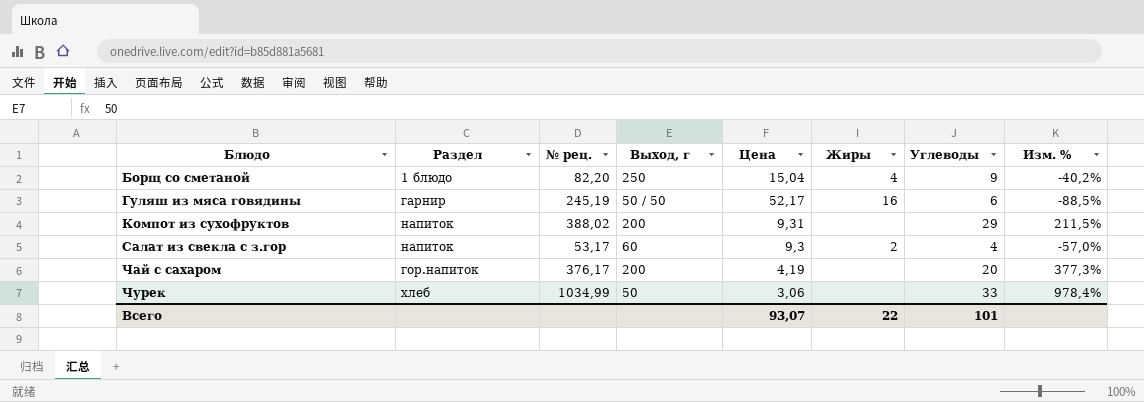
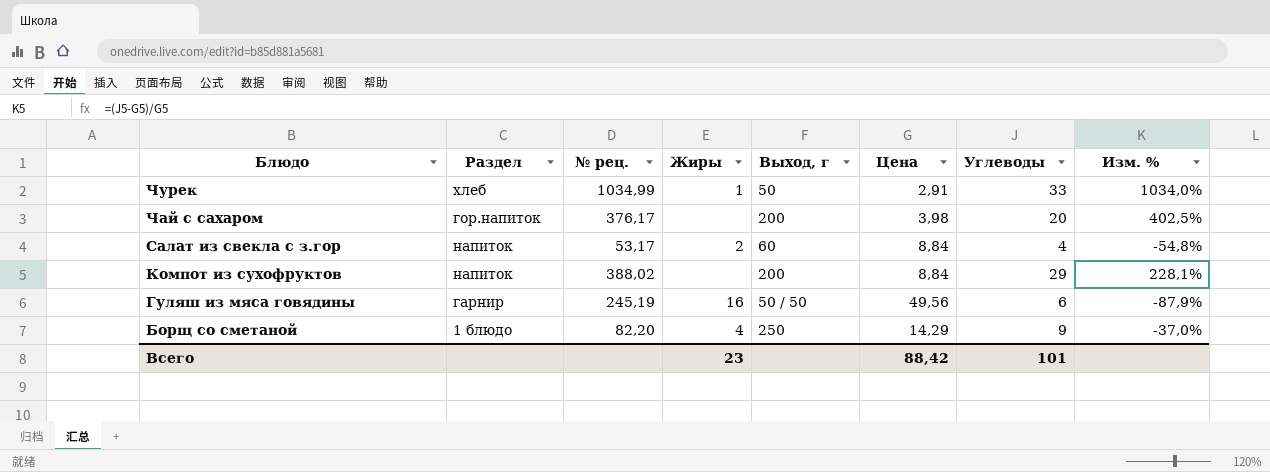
row order: Блюдо ascending -> Блюдо descending
column Жиры | position: 6 -> 4
Чурек | Жиры: none -> 1
Чурек | Цена: 3,06 -> 2,91
Чурек | Изм. %: 978,4% -> 1034,0%
Чай с сахаром | Цена: 4,19 -> 3,98
Чай с сахаром | Изм. %: 377,3% -> 402,5%
Салат из свекла с з.гор | Цена: 9,3 -> 8,84
Салат из свекла с з.гор | Изм. %: -57,0% -> -54,8%
Компот из сухофруктов | Цена: 9,31 -> 8,84
Компот из сухофруктов | Изм. %: 211,5% -> 228,1%
Гуляш из мяса говядины | Цена: 52,17 -> 49,56
Гуляш из мяса говядины | Изм. %: -88,5% -> -87,9%
Борщ со сметаной | Цена: 15,04 -> 14,29
Борщ со сметаной | Изм. %: -40,2% -> -37,0%
Всего | Жиры: 22 -> 23
Всего | Цена: 93,07 -> 88,42

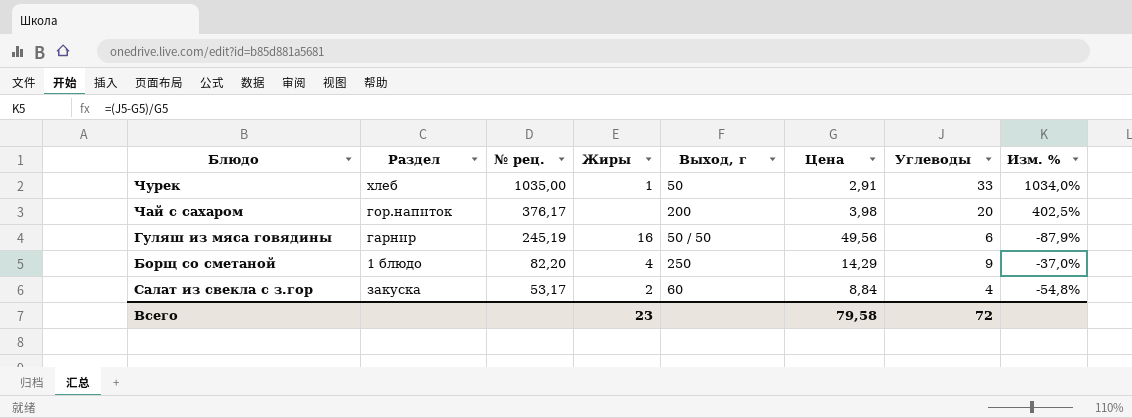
row order: Блюдо descending -> № рец. descending
row Компот из сухофруктов: напиток | 388,02 | none | 200 | 8,84 | 29 | 228,1% -> none
Чурек | № рец.: 1034,99 -> 1035,00
Салат из свекла с з.гор | Раздел: напиток -> закуска
Всего | Цена: 88,42 -> 79,58
Всего | Углеводы: 101 -> 72

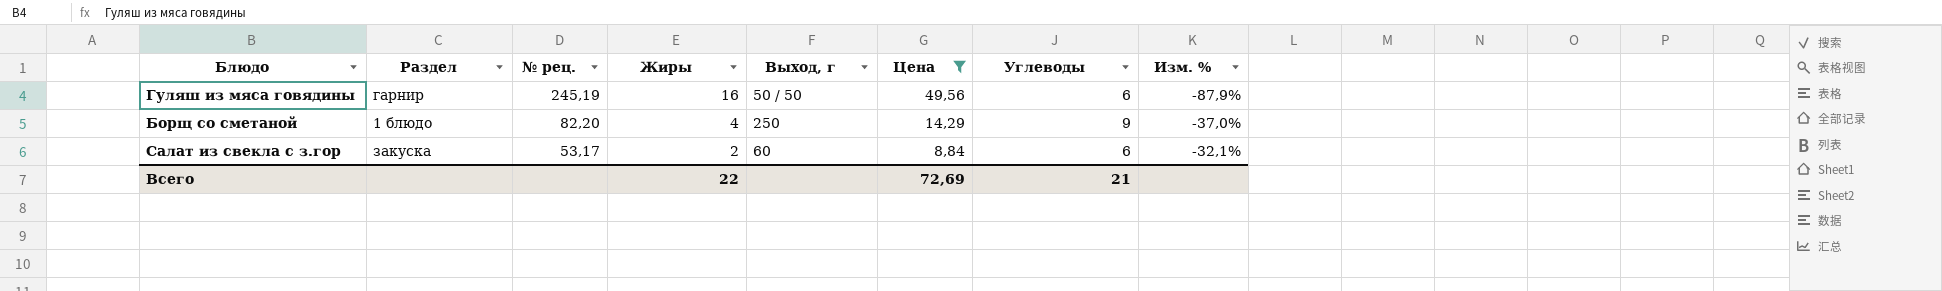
filter: none -> Цена >= 8,84
Салат из свекла с з.гор | Углеводы: 4 -> 6
Салат из свекла с з.гор | Изм. %: -54,8% -> -32,1%
Всего | Жиры: 23 -> 22
Всего | Цена: 79,58 -> 72,69
Всего | Углеводы: 72 -> 21

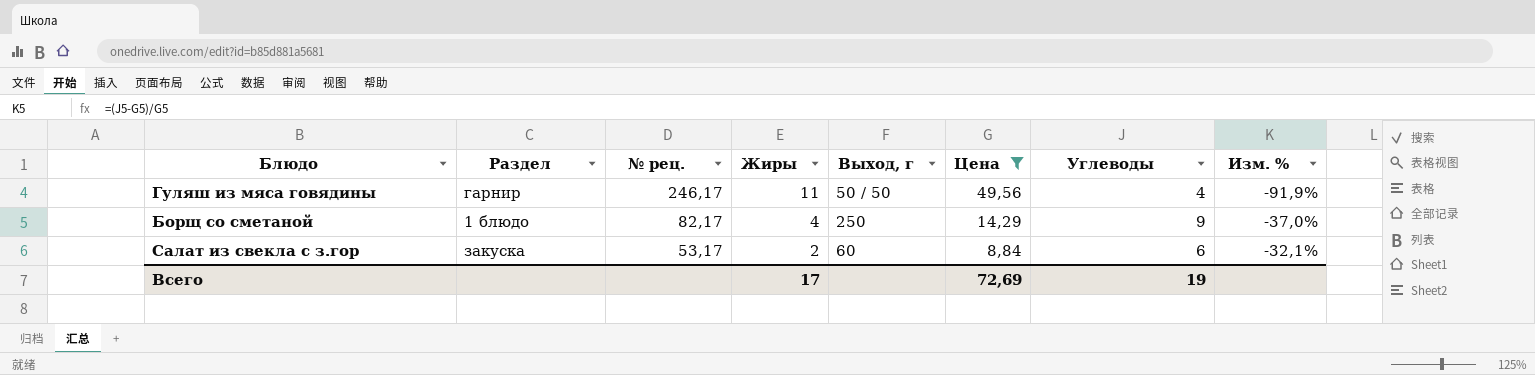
Гуляш из мяса говядины | № рец.: 245,19 -> 246,17
Гуляш из мяса говядины | Жиры: 16 -> 11
Гуляш из мяса говядины | Углеводы: 6 -> 4
Гуляш из мяса говядины | Изм. %: -87,9% -> -91,9%
Борщ со сметаной | № рец.: 82,20 -> 82,17
Всего | Жиры: 22 -> 17
Всего | Углеводы: 21 -> 19

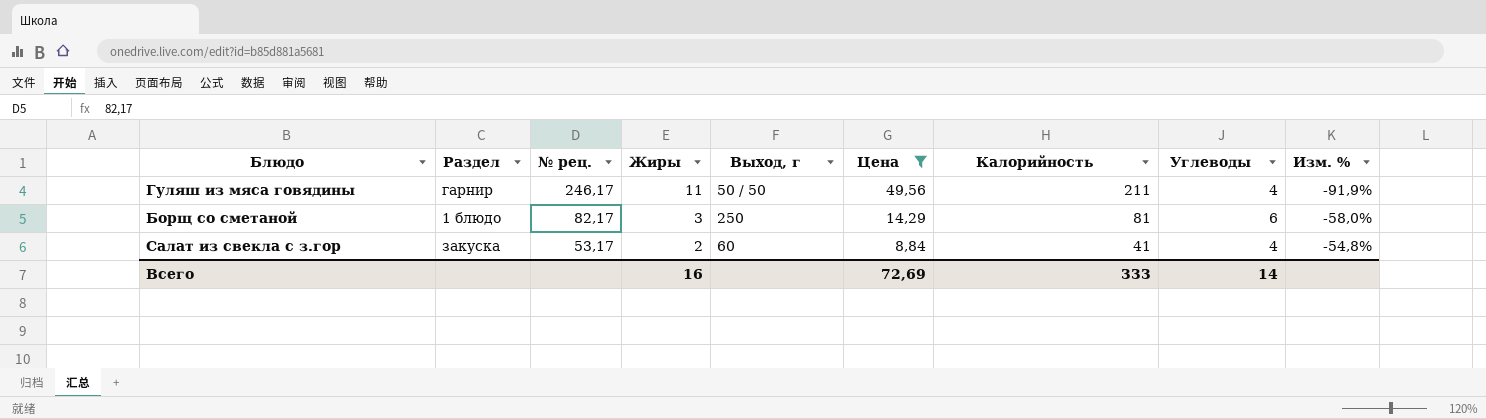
column Калорийность | position: none -> 7
Борщ со сметаной | Жиры: 4 -> 3
Борщ со сметаной | Углеводы: 9 -> 6
Борщ со сметаной | Изм. %: -37,0% -> -58,0%
Салат из свекла с з.гор | Углеводы: 6 -> 4
Салат из свекла с з.гор | Изм. %: -32,1% -> -54,8%
Всего | Жиры: 17 -> 16
Всего | Углеводы: 19 -> 14

